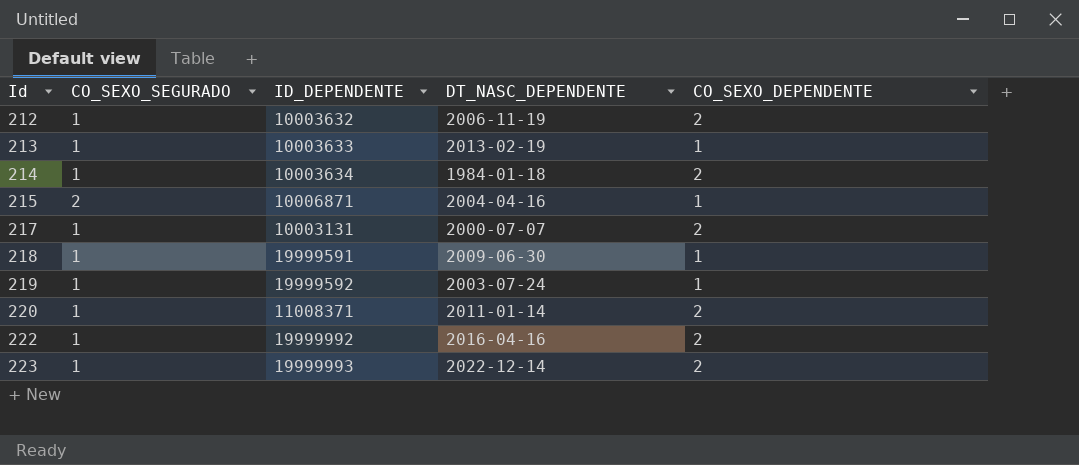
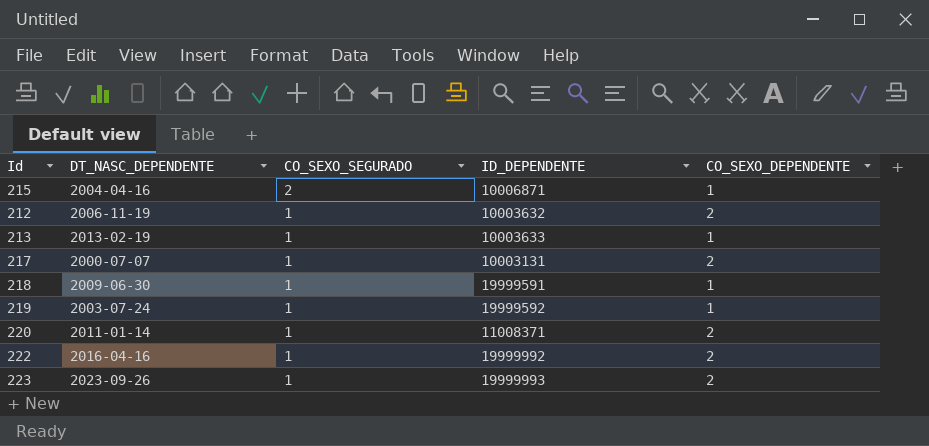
row order: Id ascending -> CO_SEXO_SEGURADO descending
column DT_NASC_DEPENDENTE | position: 4 -> 2
row 214: 1 | 10003634 | 1984-01-18 | 2 -> none
223 | DT_NASC_DEPENDENTE: 2022-12-14 -> 2023-09-26

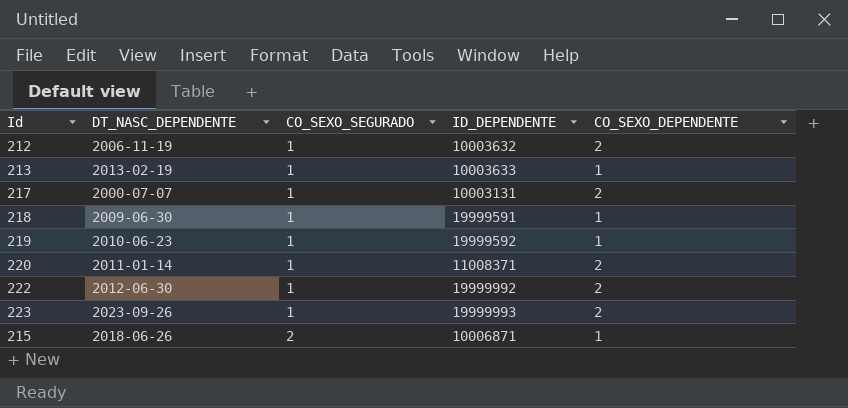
row order: CO_SEXO_SEGURADO descending -> CO_SEXO_SEGURADO ascending
219 | DT_NASC_DEPENDENTE: 2003-07-24 -> 2010-06-23
222 | DT_NASC_DEPENDENTE: 2016-04-16 -> 2012-06-30
215 | DT_NASC_DEPENDENTE: 2004-04-16 -> 2018-06-26

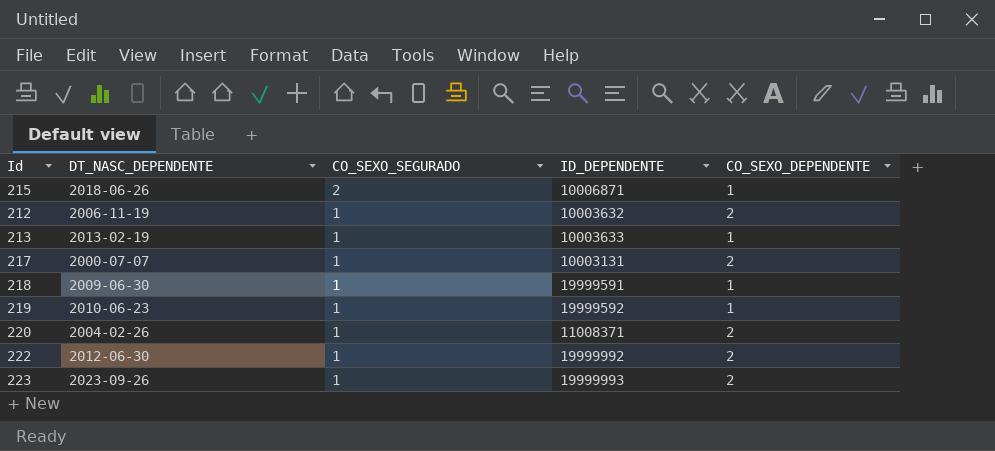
row order: CO_SEXO_SEGURADO ascending -> CO_SEXO_SEGURADO descending
220 | DT_NASC_DEPENDENTE: 2011-01-14 -> 2004-02-26

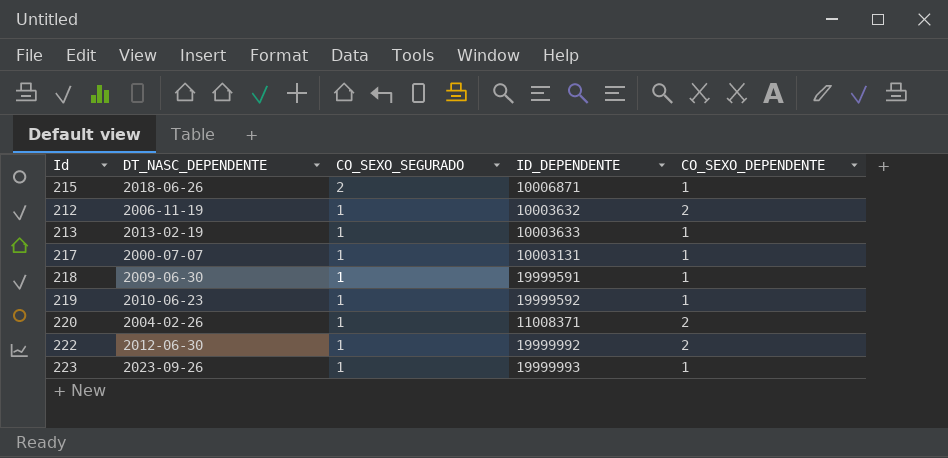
217 | CO_SEXO_DEPENDENTE: 2 -> 1
223 | CO_SEXO_DEPENDENTE: 2 -> 1

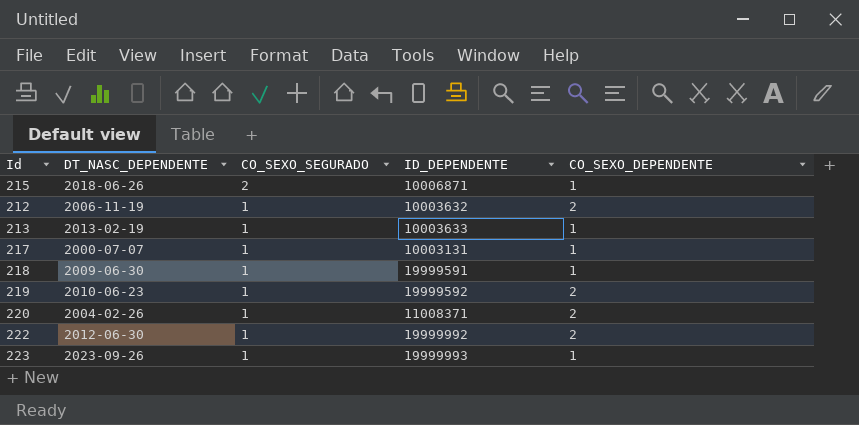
219 | CO_SEXO_DEPENDENTE: 1 -> 2

